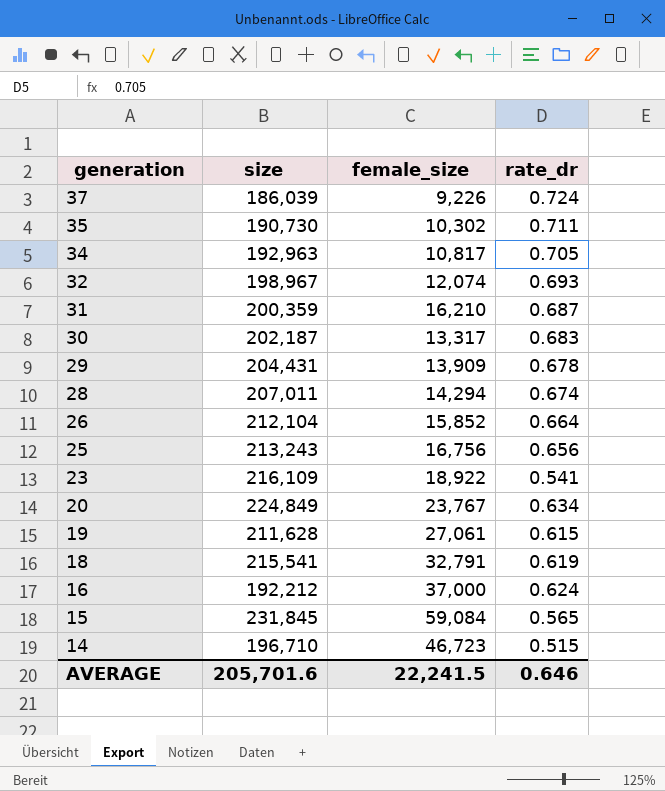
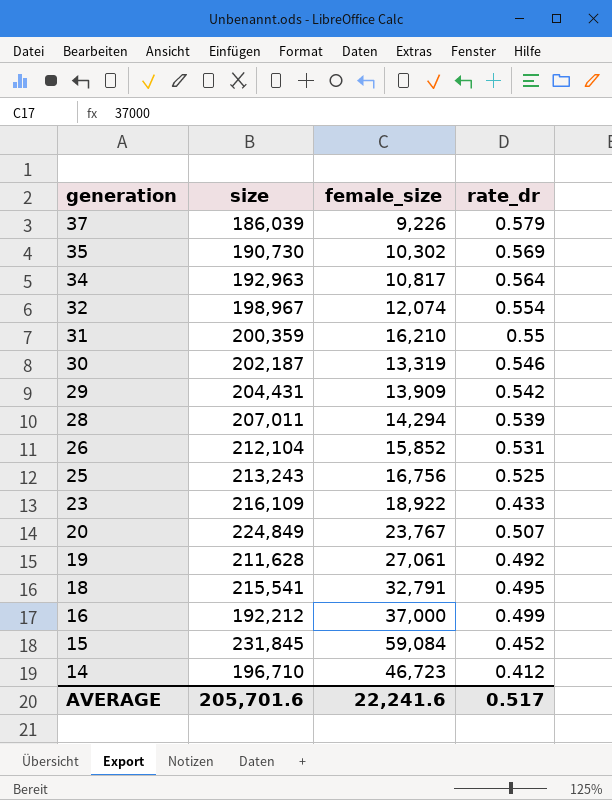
37 | rate_dr: 0.724 -> 0.579
35 | rate_dr: 0.711 -> 0.569
34 | rate_dr: 0.705 -> 0.564
32 | rate_dr: 0.693 -> 0.554
31 | rate_dr: 0.687 -> 0.55
30 | female_size: 13,317 -> 13,319
30 | rate_dr: 0.683 -> 0.546
29 | rate_dr: 0.678 -> 0.542
28 | rate_dr: 0.674 -> 0.539
26 | rate_dr: 0.664 -> 0.531
25 | rate_dr: 0.656 -> 0.525
23 | rate_dr: 0.541 -> 0.433
20 | rate_dr: 0.634 -> 0.507
19 | rate_dr: 0.615 -> 0.492
18 | rate_dr: 0.619 -> 0.495
16 | rate_dr: 0.624 -> 0.499
15 | rate_dr: 0.565 -> 0.452
14 | rate_dr: 0.515 -> 0.412
AVERAGE | female_size: 22,241.5 -> 22,241.6
AVERAGE | rate_dr: 0.646 -> 0.517

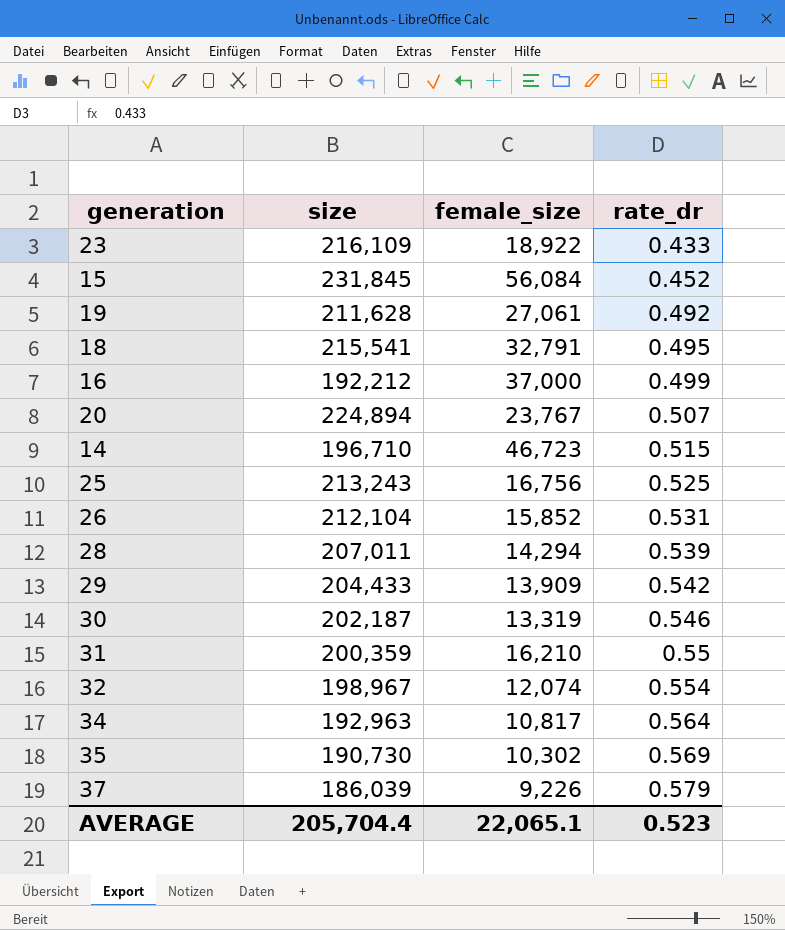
row order: generation descending -> rate_dr ascending
15 | female_size: 59,084 -> 56,084
20 | size: 224,849 -> 224,894
14 | rate_dr: 0.412 -> 0.515
29 | size: 204,431 -> 204,433
AVERAGE | size: 205,701.6 -> 205,704.4
AVERAGE | female_size: 22,241.6 -> 22,065.1
AVERAGE | rate_dr: 0.517 -> 0.523

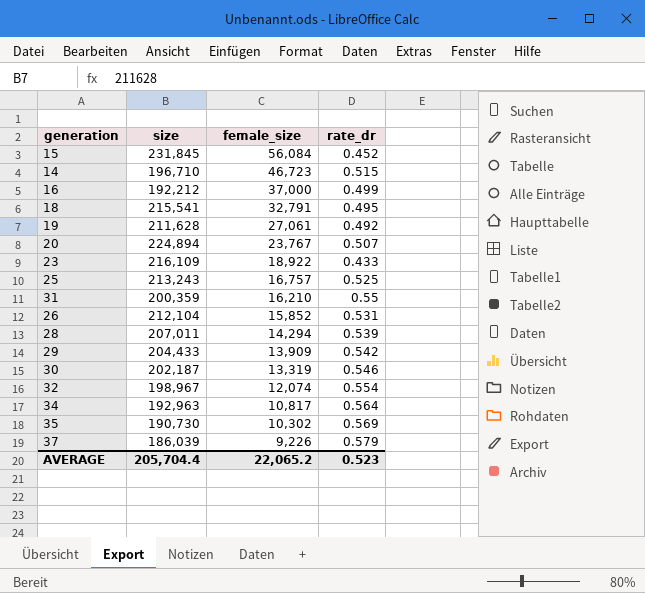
row order: rate_dr ascending -> female_size descending
25 | female_size: 16,756 -> 16,757
AVERAGE | female_size: 22,065.1 -> 22,065.2

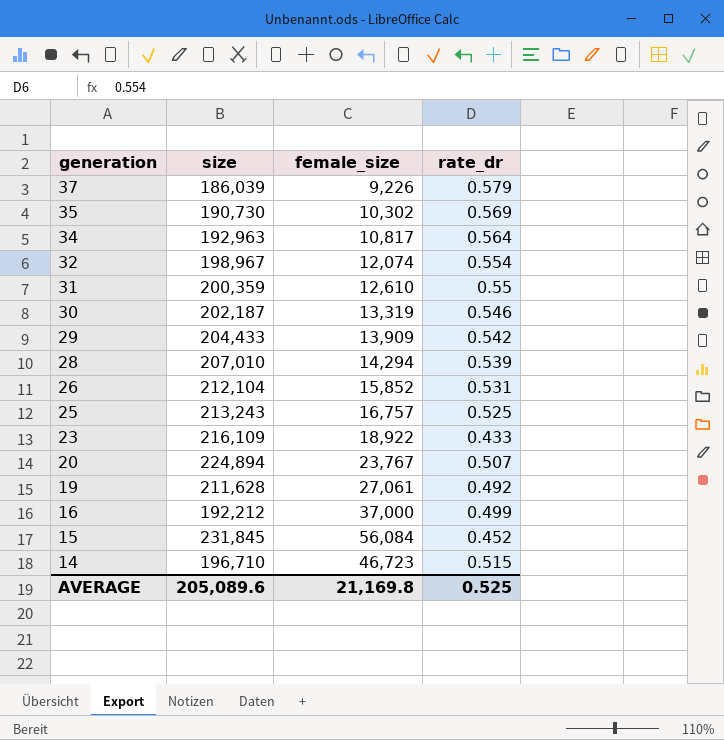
row order: female_size descending -> generation descending
row 18: 215,541 | 32,791 | 0.495 -> none
31 | female_size: 16,210 -> 12,610
28 | size: 207,011 -> 207,010
AVERAGE | size: 205,704.4 -> 205,089.6
AVERAGE | female_size: 22,065.2 -> 21,169.8
AVERAGE | rate_dr: 0.523 -> 0.525

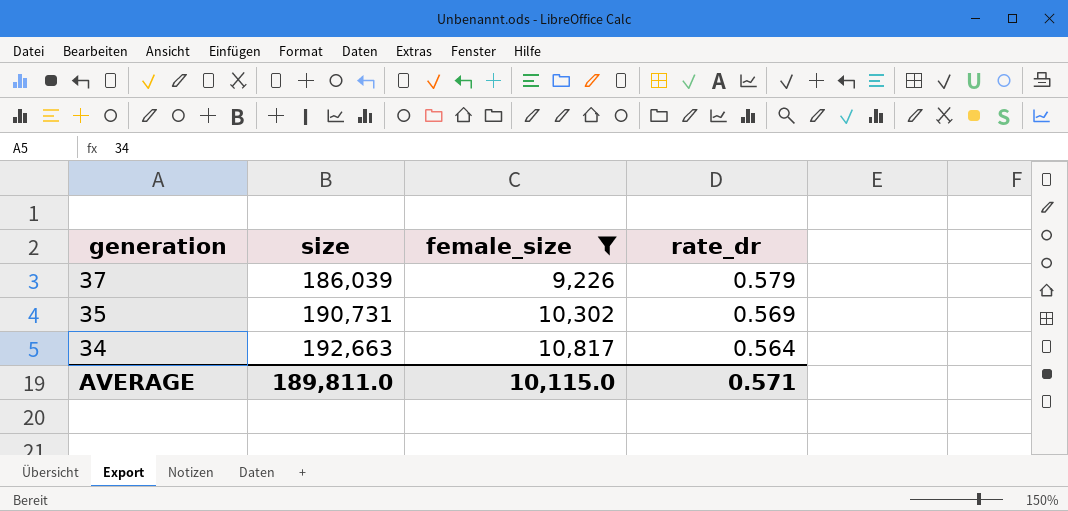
filter: none -> female_size <= 10,817
35 | size: 190,730 -> 190,731
34 | size: 192,963 -> 192,663
AVERAGE | size: 205,089.6 -> 189,811.0
AVERAGE | female_size: 21,169.8 -> 10,115.0
AVERAGE | rate_dr: 0.525 -> 0.571

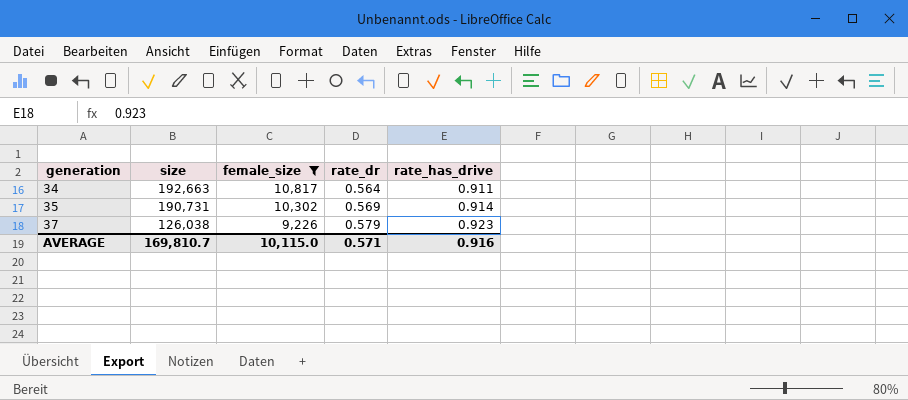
row order: generation descending -> generation ascending
column rate_has_drive | position: none -> 5
37 | size: 186,039 -> 126,038
AVERAGE | size: 189,811.0 -> 169,810.7

